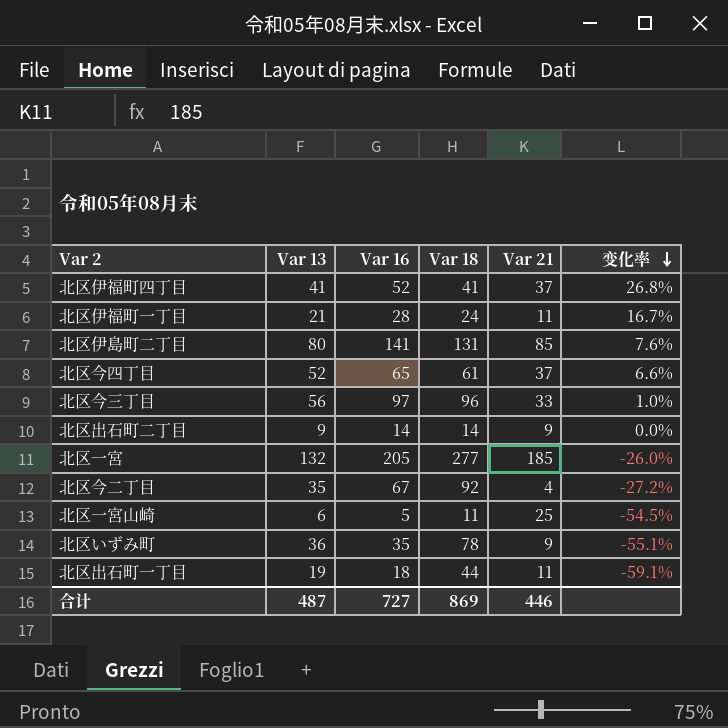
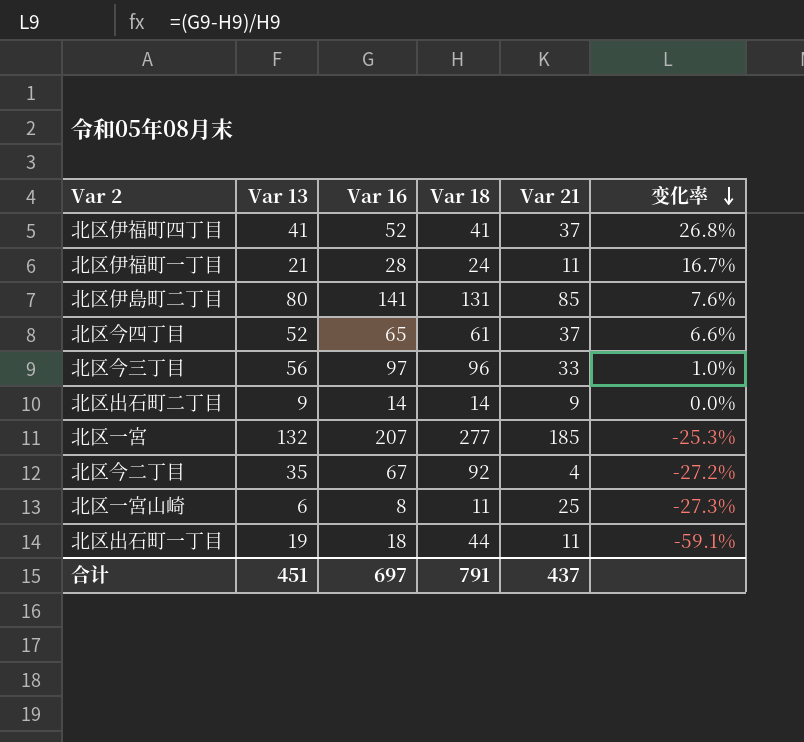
row 北区いずみ町: 36 | 35 | 78 | 9 | -55.1% -> none
北区一宮 | Var 16: 205 -> 207
北区一宮 | 变化率: -26.0% -> -25.3%
北区一宮山崎 | Var 16: 5 -> 8
北区一宮山崎 | 变化率: -54.5% -> -27.3%
合计 | Var 13: 487 -> 451
合计 | Var 16: 727 -> 697
合计 | Var 18: 869 -> 791
合计 | Var 21: 446 -> 437

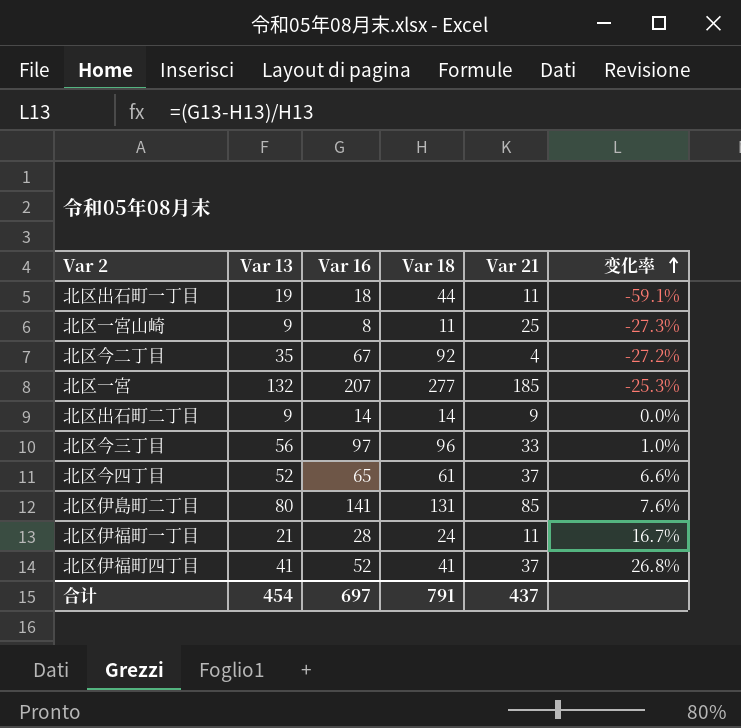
row order: 变化率 descending -> 变化率 ascending
北区一宮山崎 | Var 13: 6 -> 9
合计 | Var 13: 451 -> 454

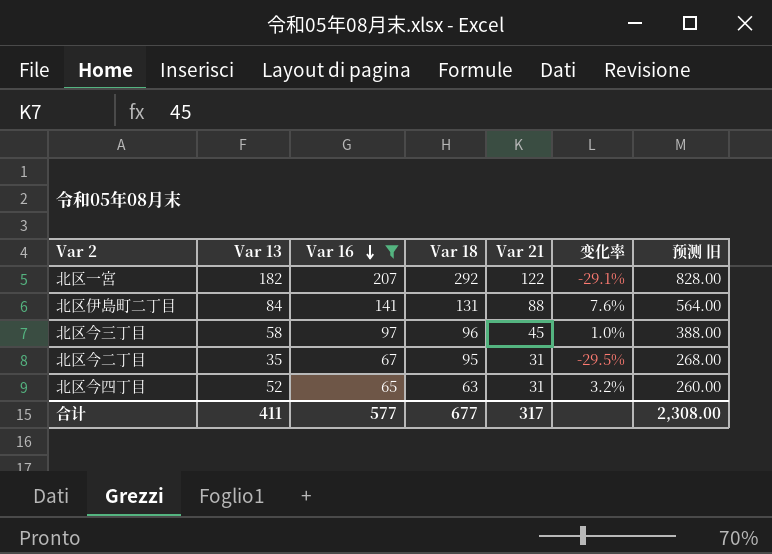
filter: none -> Var 16 >= 65
row order: 变化率 ascending -> Var 16 descending
column 预测 旧 | formula: none -> [Var 16] * 4
北区一宮 | Var 13: 132 -> 182
北区一宮 | Var 18: 277 -> 292
北区一宮 | Var 21: 185 -> 122
北区一宮 | 变化率: -25.3% -> -29.1%
北区伊島町二丁目 | Var 13: 80 -> 84
北区伊島町二丁目 | Var 21: 85 -> 88
北区今三丁目 | Var 13: 56 -> 58
北区今三丁目 | Var 21: 33 -> 45
北区今二丁目 | Var 18: 92 -> 95
北区今二丁目 | Var 21: 4 -> 31
北区今二丁目 | 变化率: -27.2% -> -29.5%
北区今四丁目 | Var 18: 61 -> 63
北区今四丁目 | Var 21: 37 -> 31
北区今四丁目 | 变化率: 6.6% -> 3.2%
合计 | Var 13: 454 -> 411
合计 | Var 16: 697 -> 577
合计 | Var 18: 791 -> 677
合计 | Var 21: 437 -> 317

